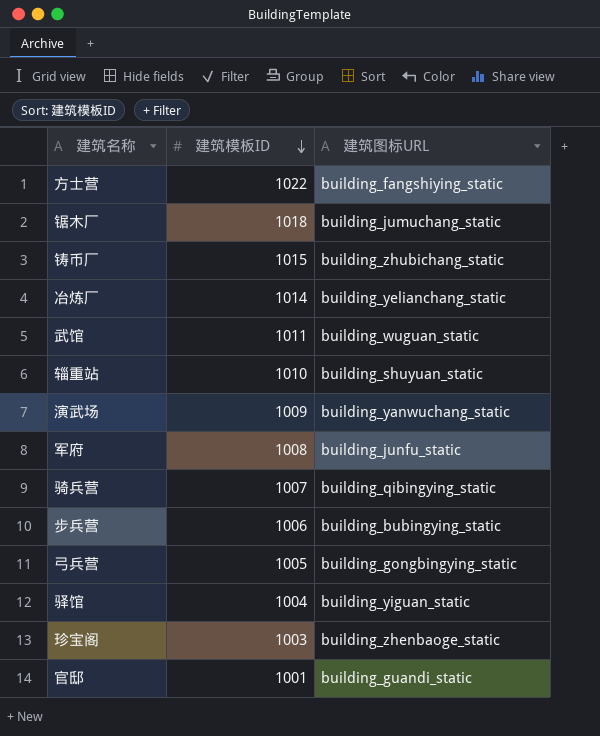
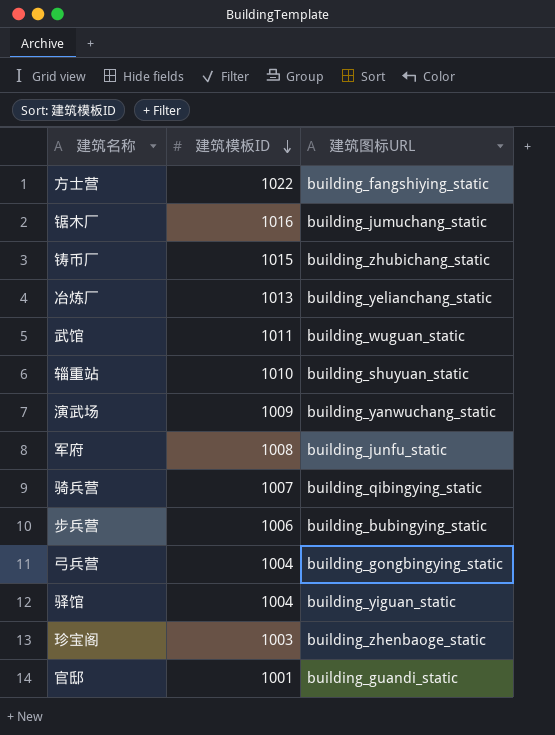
锯木厂 | 建筑模板ID: 1018 -> 1016
冶炼厂 | 建筑模板ID: 1014 -> 1013
弓兵营 | 建筑模板ID: 1005 -> 1004

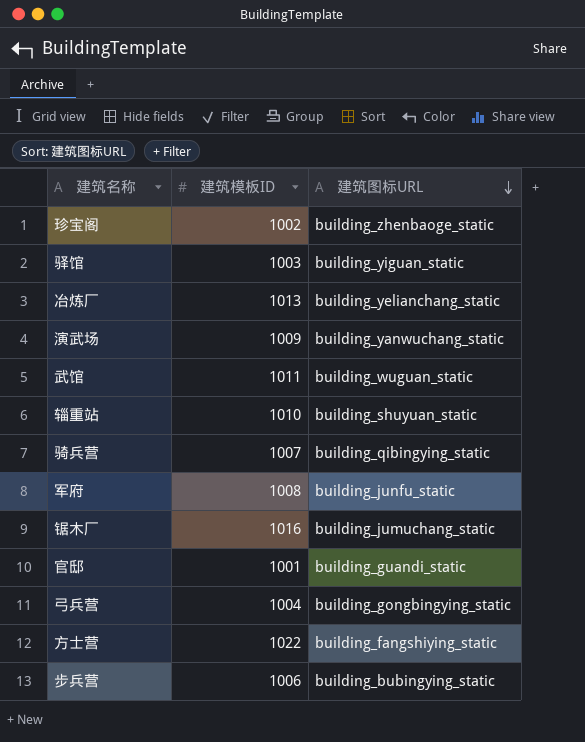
row order: 建筑模板ID descending -> 建筑图标URL descending
row 铸币厂: 1015 | building_zhubichang_static -> none
珍宝阁 | 建筑模板ID: 1003 -> 1002
驿馆 | 建筑模板ID: 1004 -> 1003

